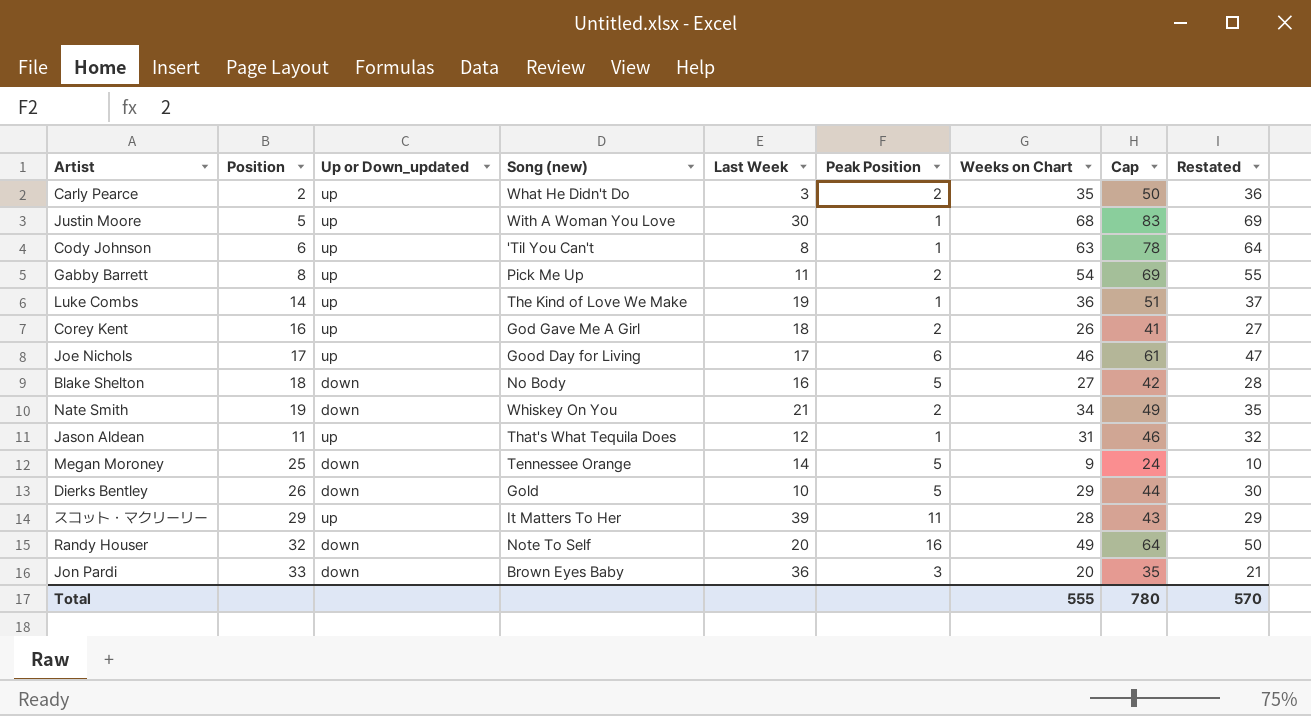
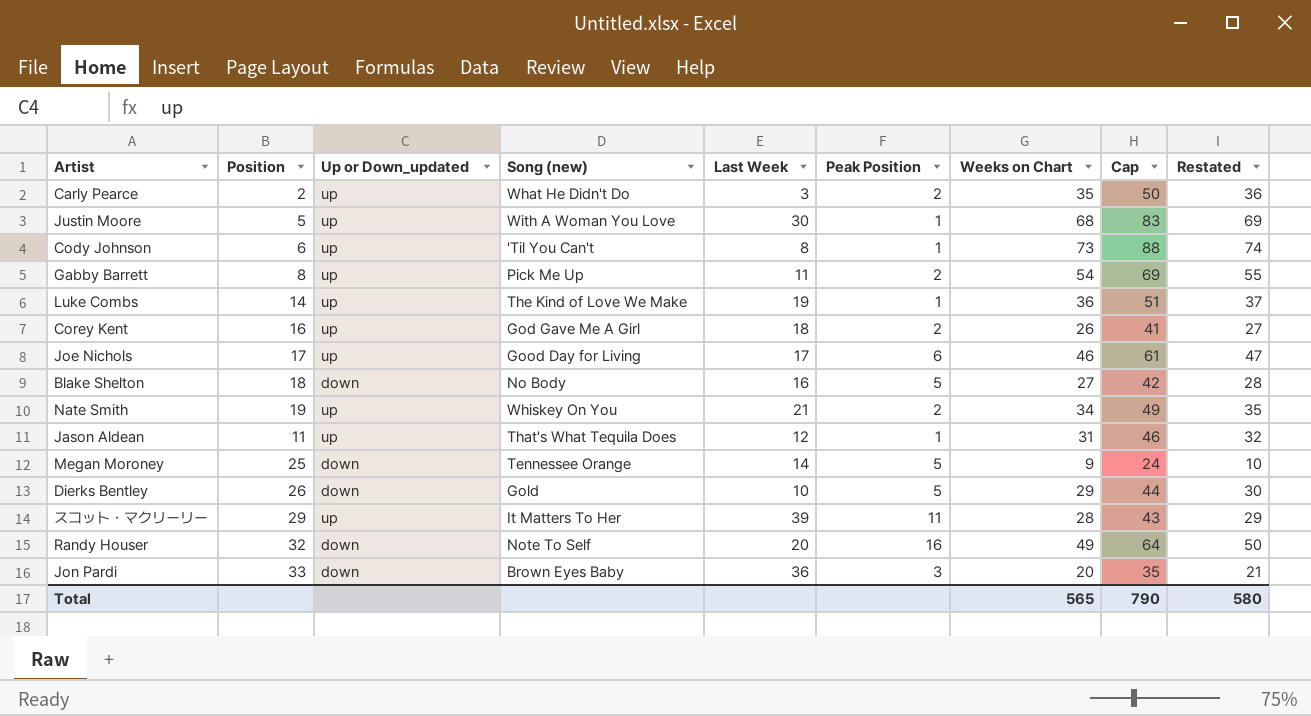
Cody Johnson | Weeks on Chart: 63 -> 73
Cody Johnson | Cap: 78 -> 88
Cody Johnson | Restated: 64 -> 74
Nate Smith | Up or Down_updated: down -> up
Total | Weeks on Chart: 555 -> 565
Total | Cap: 780 -> 790
Total | Restated: 570 -> 580

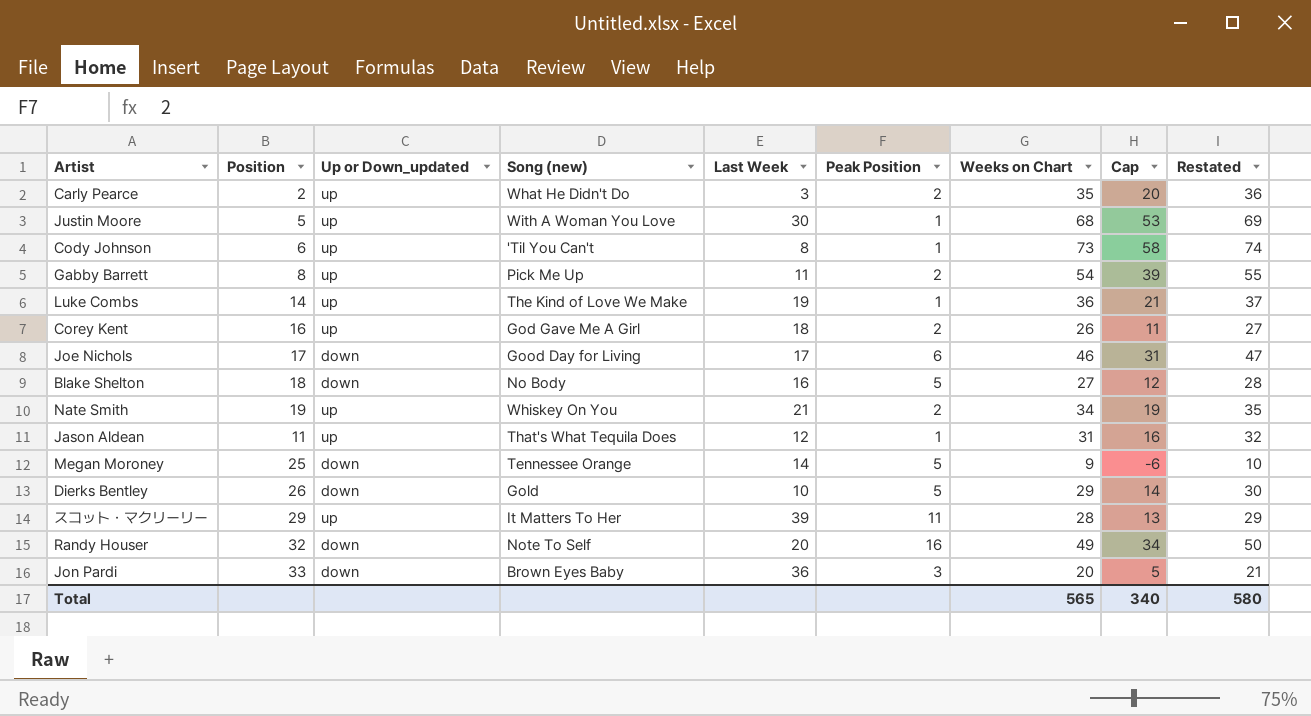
column Cap | formula: [Weeks on Chart] + 15 -> [Weeks on Chart] - 15
Joe Nichols | Up or Down_updated: up -> down
Total | Cap: 790 -> 340

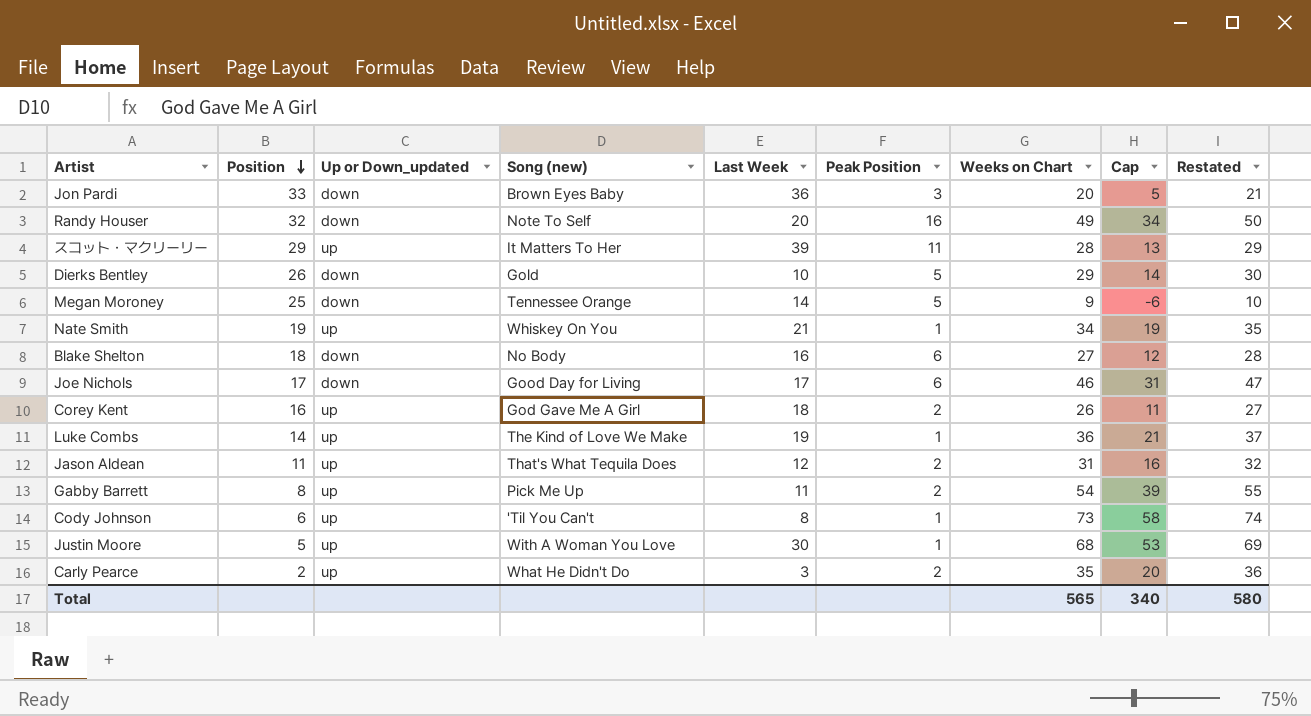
row order: none -> Position descending
Nate Smith | Peak Position: 2 -> 1
Blake Shelton | Peak Position: 5 -> 6
Jason Aldean | Peak Position: 1 -> 2

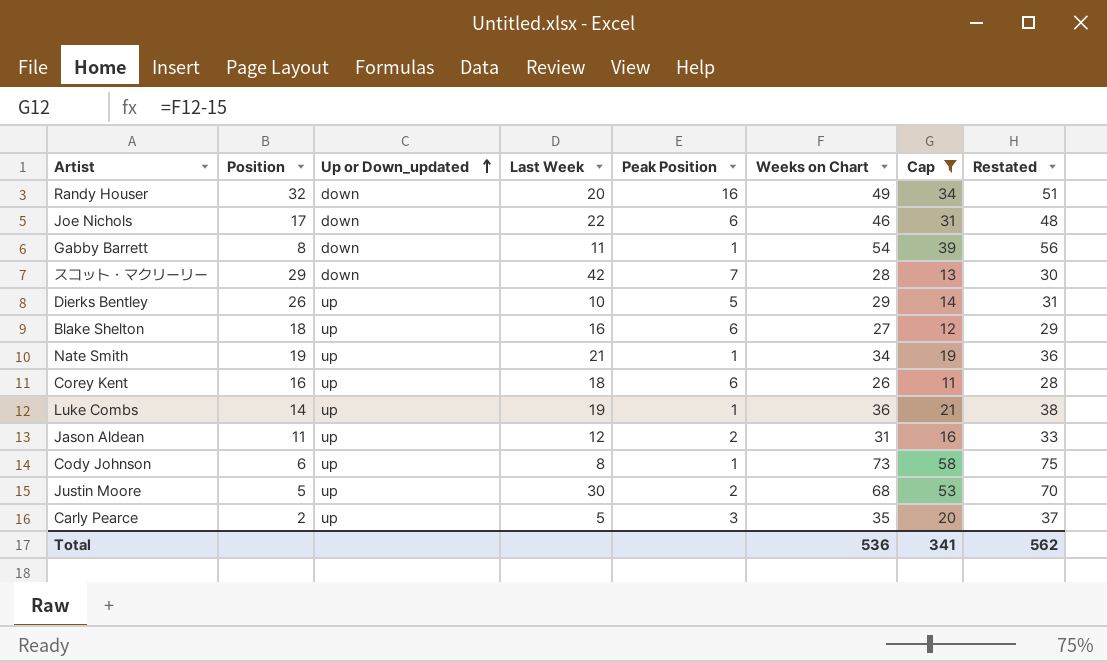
filter: none -> Cap >= 11
row order: Position descending -> Up or Down_updated ascending
column Song (new) | position: 4 -> none
column Restated | formula: [Weeks on Chart] + 1 -> [Weeks on Chart] + 2
Joe Nichols | Last Week: 17 -> 22
Gabby Barrett | Up or Down_updated: up -> down
Gabby Barrett | Peak Position: 2 -> 1
スコット・マクリーリー | Up or Down_updated: up -> down
スコット・マクリーリー | Last Week: 39 -> 42
スコット・マクリーリー | Peak Position: 11 -> 7
Dierks Bentley | Up or Down_updated: down -> up
Blake Shelton | Up or Down_updated: down -> up
Corey Kent | Peak Position: 2 -> 6
Justin Moore | Peak Position: 1 -> 2
Carly Pearce | Last Week: 3 -> 5
Carly Pearce | Peak Position: 2 -> 3
Total | Weeks on Chart: 565 -> 536
Total | Cap: 340 -> 341
Total | Restated: 580 -> 562

